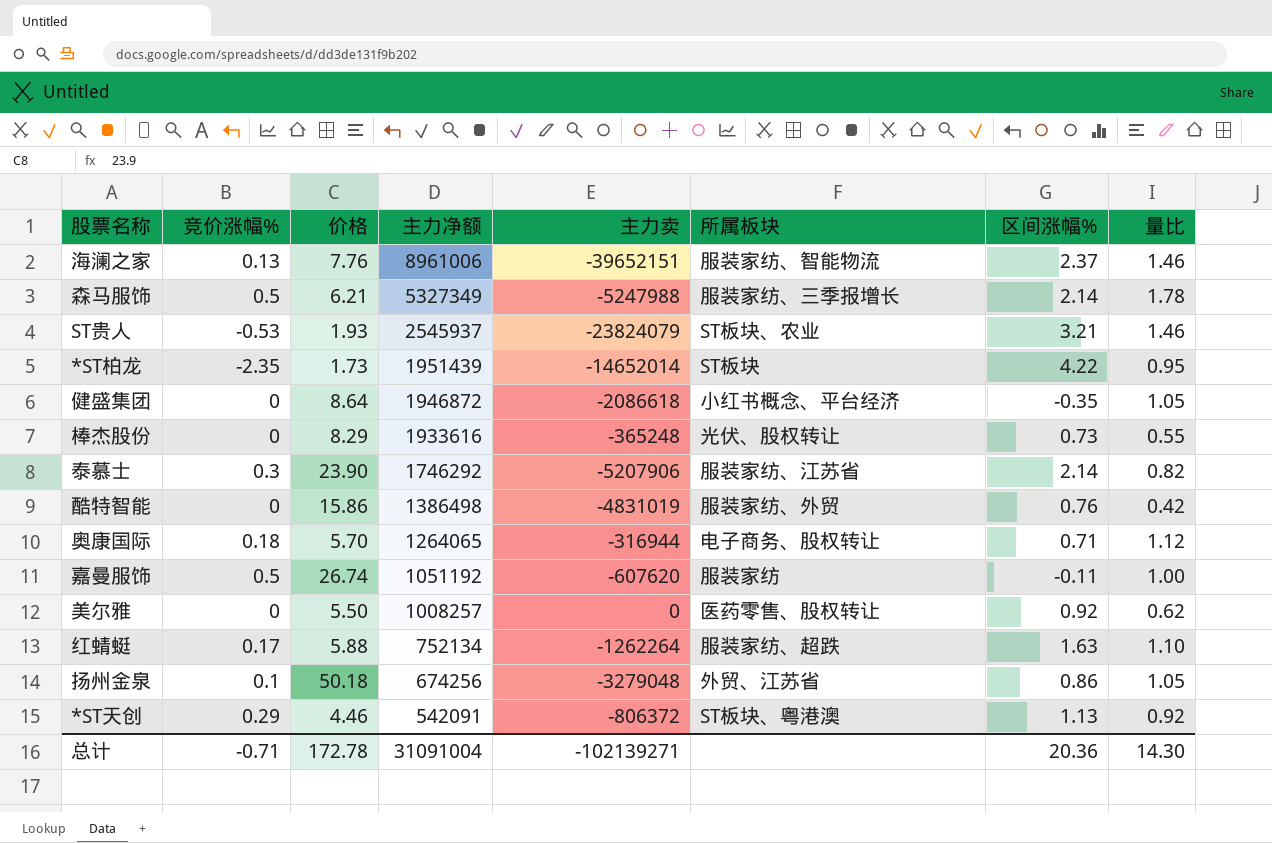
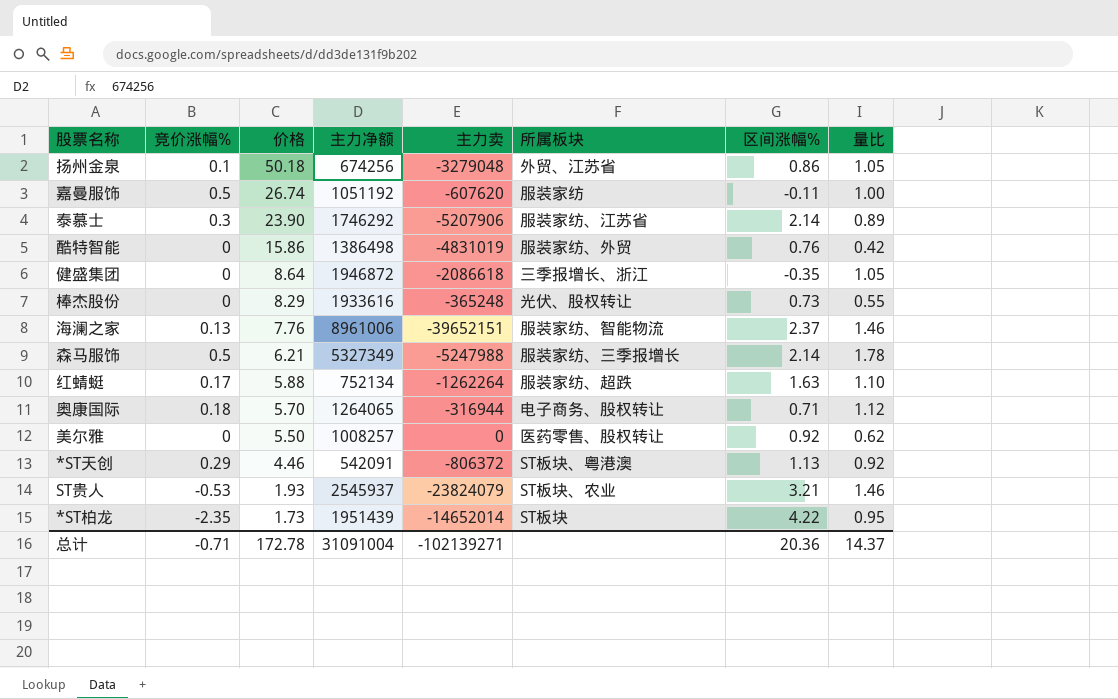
row order: 主力净额 descending -> 价格 descending
泰慕士 | 量比: 0.82 -> 0.89
健盛集团 | 所属板块: 小红书概念、平台经济 -> 三季报增长、浙江
总计 | 量比: 14.30 -> 14.37

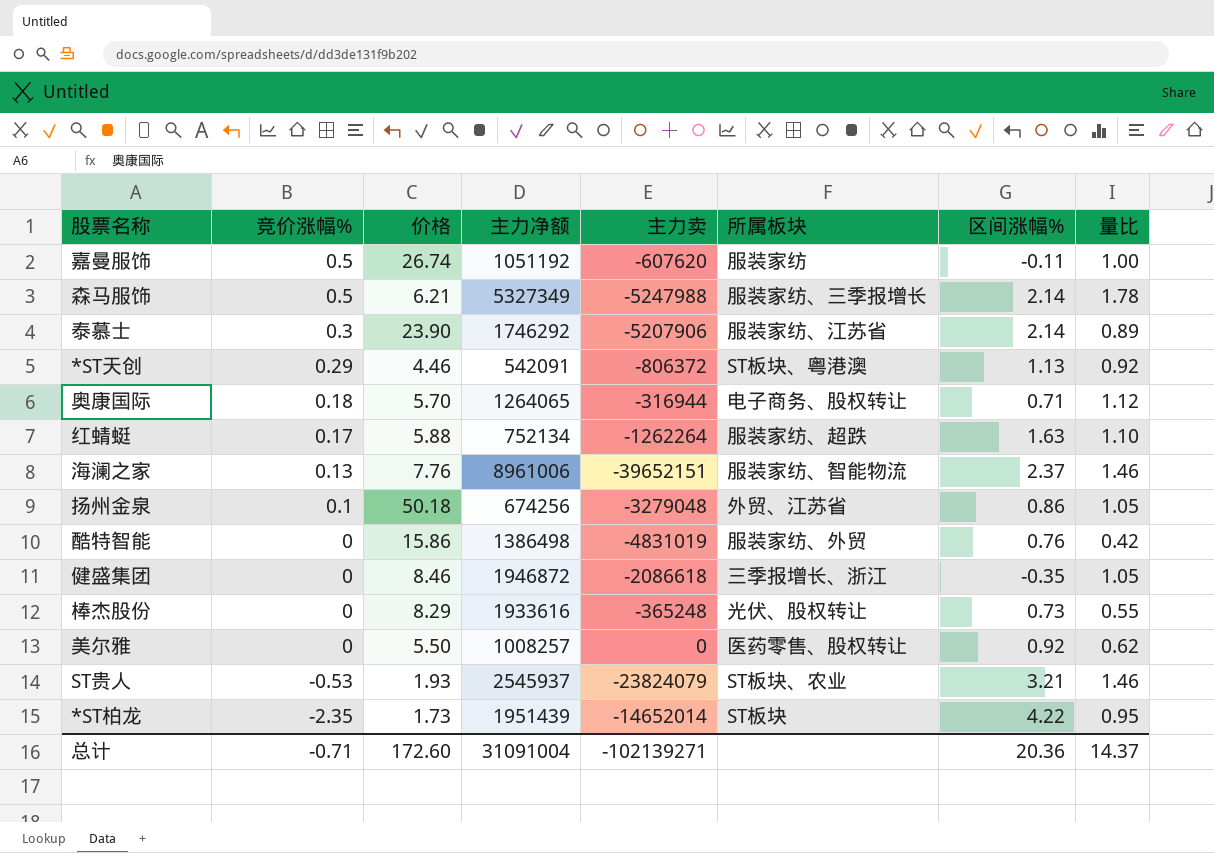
row order: 价格 descending -> 竞价涨幅% descending
健盛集团 | 价格: 8.64 -> 8.46
总计 | 价格: 172.78 -> 172.60

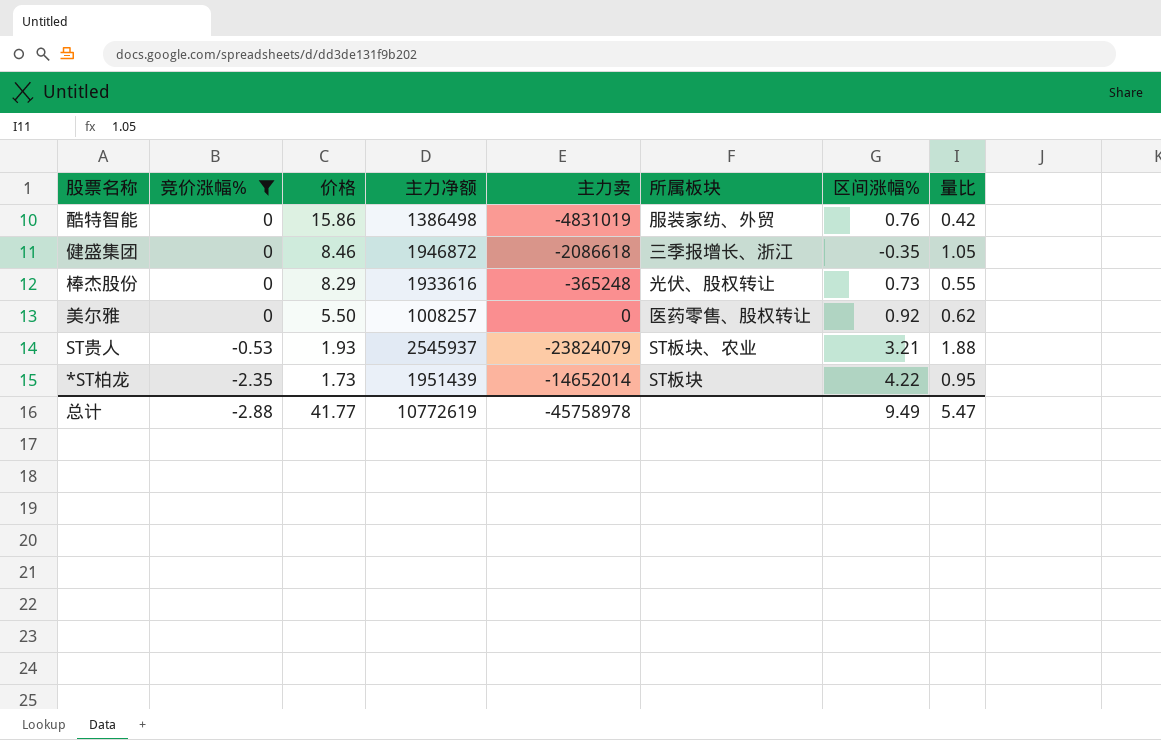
filter: none -> 竞价涨幅% <= 0
ST贵人 | 量比: 1.46 -> 1.88
总计 | 竞价涨幅%: -0.71 -> -2.88
总计 | 价格: 172.60 -> 41.77
总计 | 主力净额: 31091004 -> 10772619
总计 | 主力卖: -102139271 -> -45758978
总计 | 区间涨幅%: 20.36 -> 9.49
总计 | 量比: 14.37 -> 5.47

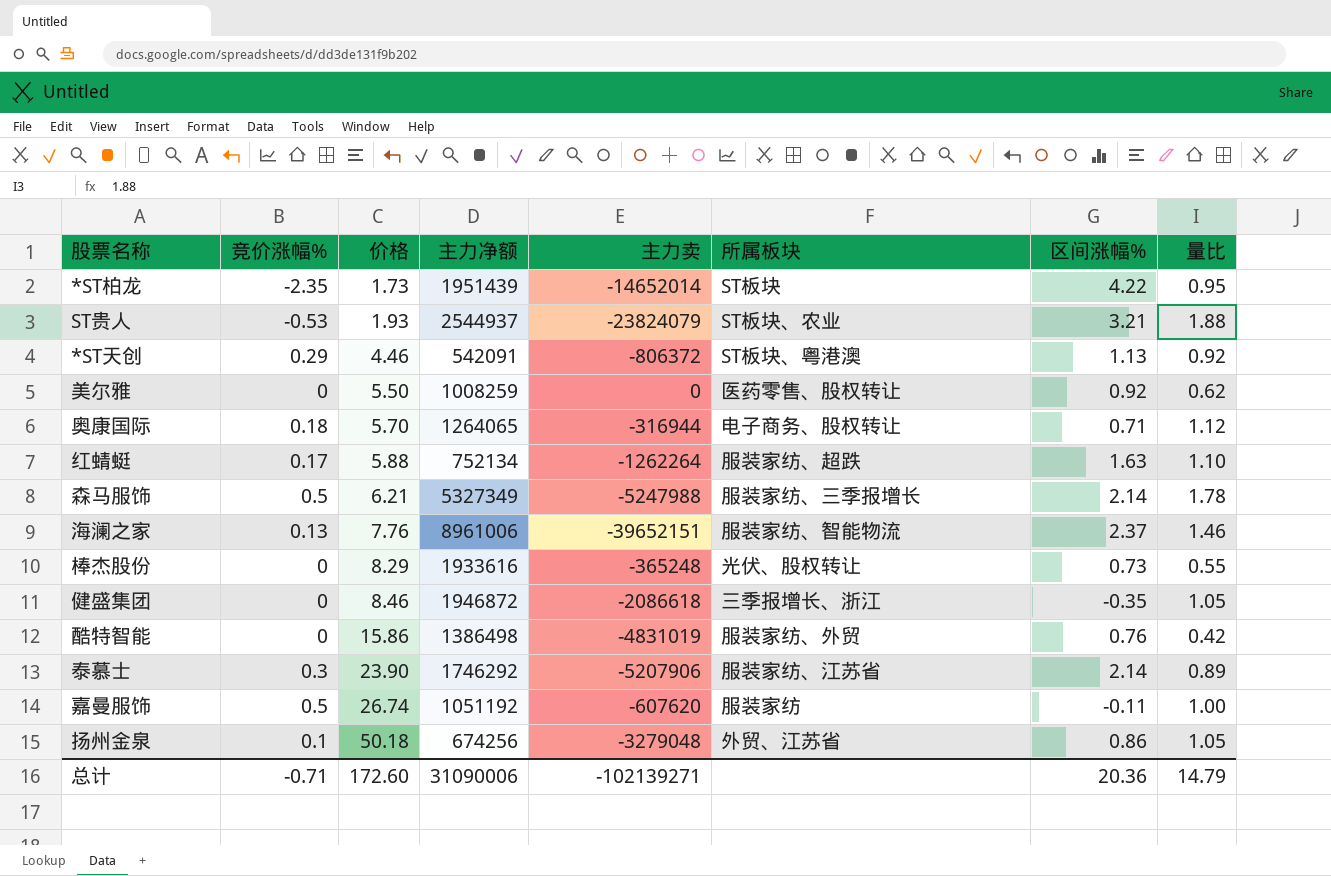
filter: 竞价涨幅% <= 0 -> none
row order: 竞价涨幅% descending -> 价格 ascending
ST贵人 | 主力净额: 2545937 -> 2544937
美尔雅 | 主力净额: 1008257 -> 1008259
总计 | 竞价涨幅%: -2.88 -> -0.71
总计 | 价格: 41.77 -> 172.60
总计 | 主力净额: 10772619 -> 31090006
总计 | 主力卖: -45758978 -> -102139271
总计 | 区间涨幅%: 9.49 -> 20.36
总计 | 量比: 5.47 -> 14.79

